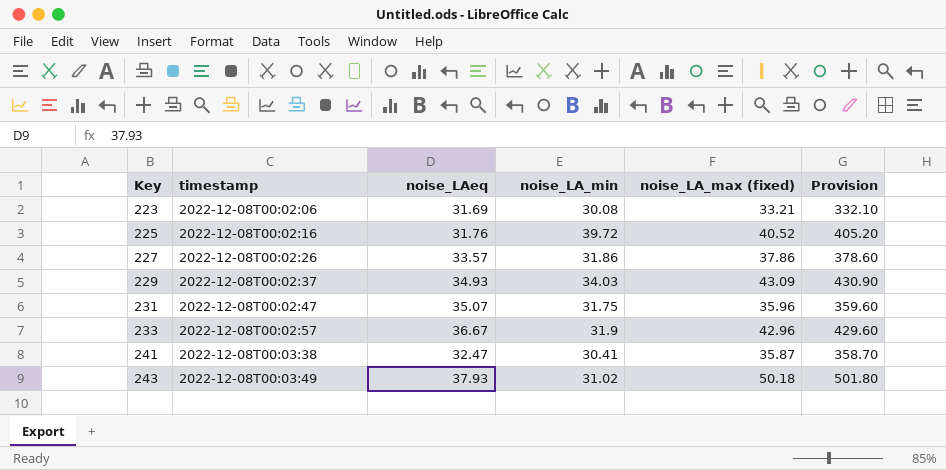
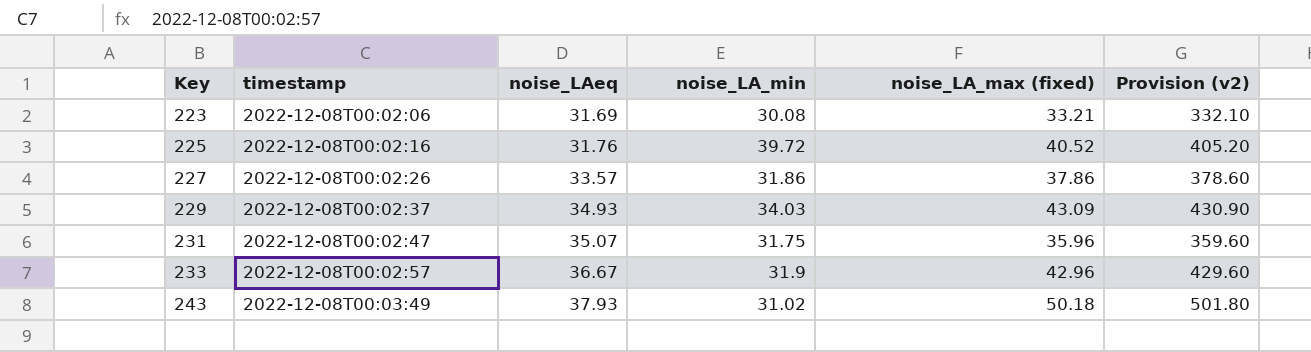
column name: Provision -> Provision (v2)
row 241: 2022-12-08T00:03:38 | 32.47 | 30.41 | 35.87 | 358.70 -> none

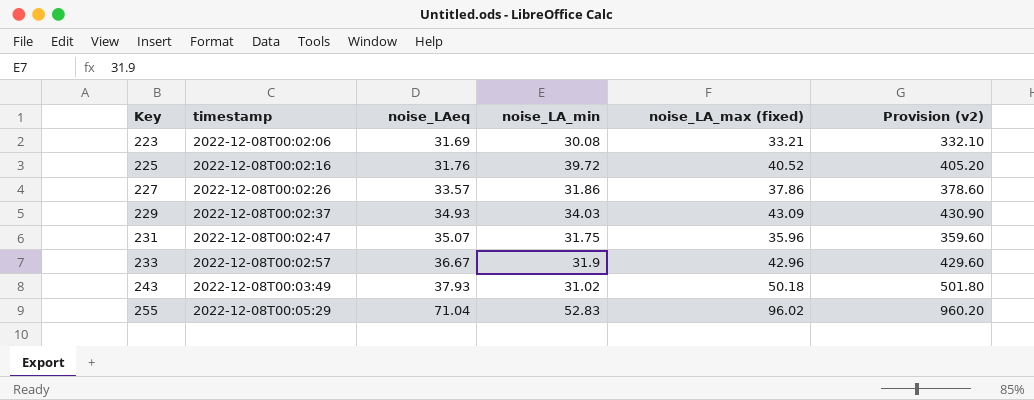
row 255: none -> 2022-12-08T00:05:29 | 71.04 | 52.83 | 96.02 | 960.20

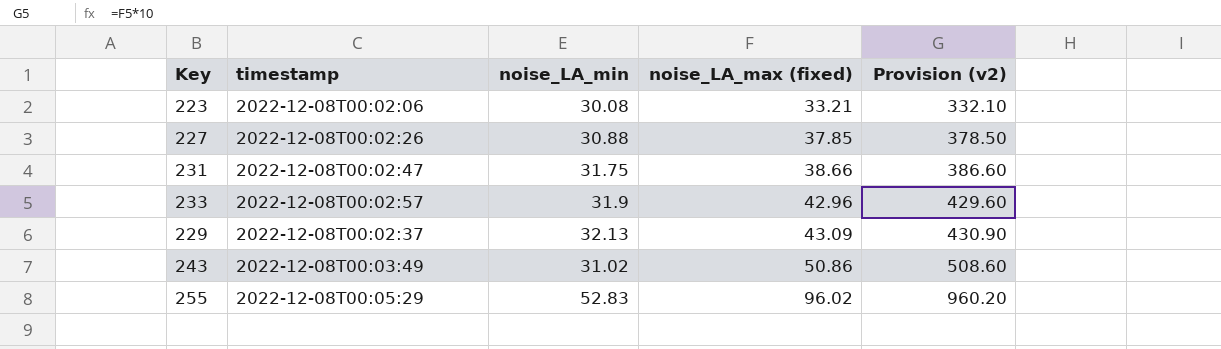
row order: Key ascending -> noise_LA_max (fixed) ascending
column noise_LAeq | position: 3 -> none
row 225: 2022-12-08T00:02:16 | 31.76 | 39.72 | 40.52 | 405.20 -> none
227 | noise_LA_min: 31.86 -> 30.88
227 | noise_LA_max (fixed): 37.86 -> 37.85
227 | Provision (v2): 378.60 -> 378.50
231 | noise_LA_max (fixed): 35.96 -> 38.66
231 | Provision (v2): 359.60 -> 386.60
229 | noise_LA_min: 34.03 -> 32.13
243 | noise_LA_max (fixed): 50.18 -> 50.86
243 | Provision (v2): 501.80 -> 508.60

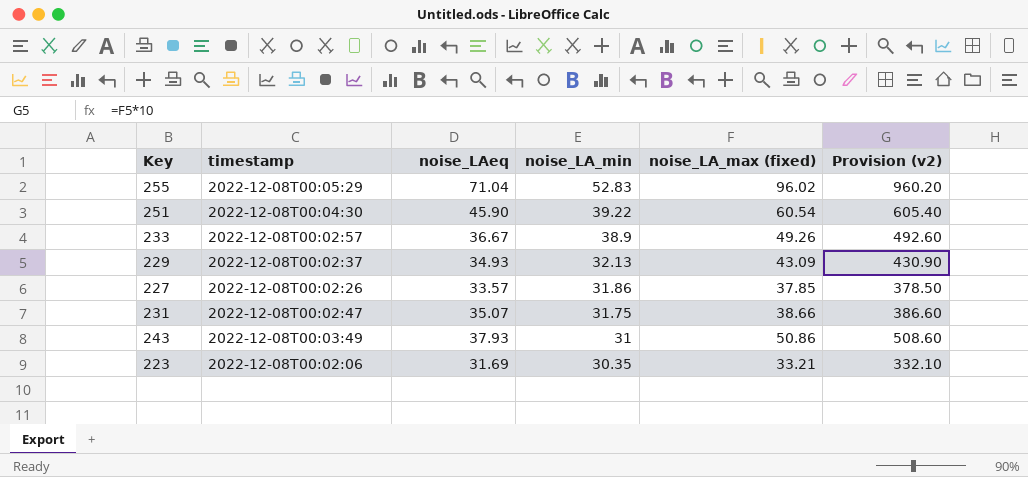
row order: noise_LA_max (fixed) ascending -> noise_LA_min descending
column noise_LAeq | position: none -> 3
row 251: none -> 2022-12-08T00:04:30 | 45.90 | 39.22 | 60.54 | 605.40
233 | noise_LA_min: 31.9 -> 38.9
233 | noise_LA_max (fixed): 42.96 -> 49.26
233 | Provision (v2): 429.60 -> 492.60
227 | noise_LA_min: 30.88 -> 31.86
243 | noise_LA_min: 31.02 -> 31
223 | noise_LA_min: 30.08 -> 30.35

